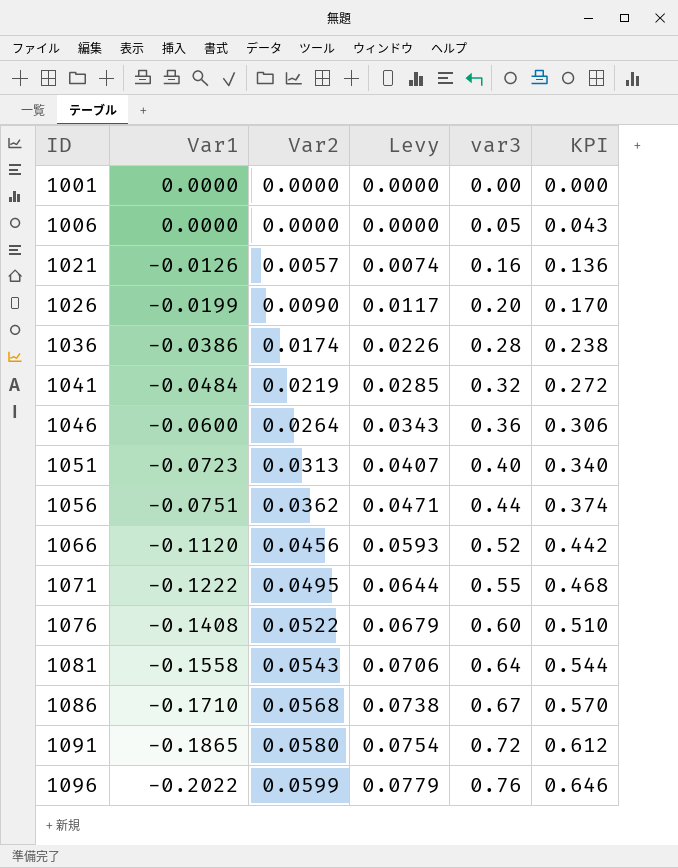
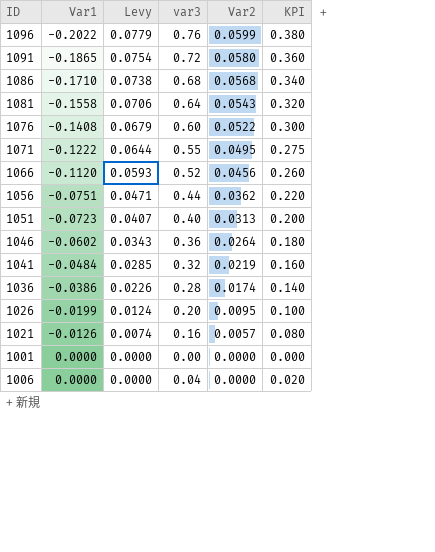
row order: ID ascending -> Var1 ascending
column Var2 | position: 3 -> 5
column KPI | formula: [var3] * 0.85 -> [var3] * 0.5
1086 | var3: 0.67 -> 0.68
1046 | Var1: -0.0600 -> -0.0602
1026 | Levy: 0.0117 -> 0.0124
1026 | Var2: 0.0090 -> 0.0095
1006 | var3: 0.05 -> 0.04

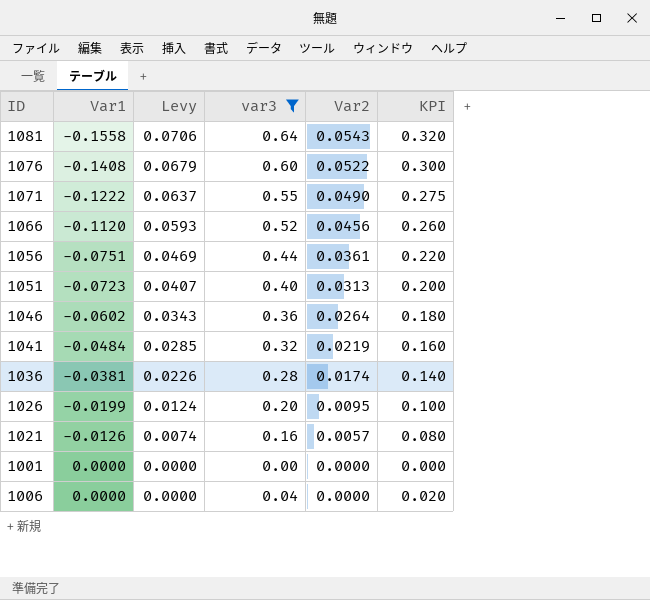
filter: none -> var3 <= 0.64
1071 | Levy: 0.0644 -> 0.0637
1071 | Var2: 0.0495 -> 0.0490
1056 | Levy: 0.0471 -> 0.0469
1056 | Var2: 0.0362 -> 0.0361
1036 | Var1: -0.0386 -> -0.0381

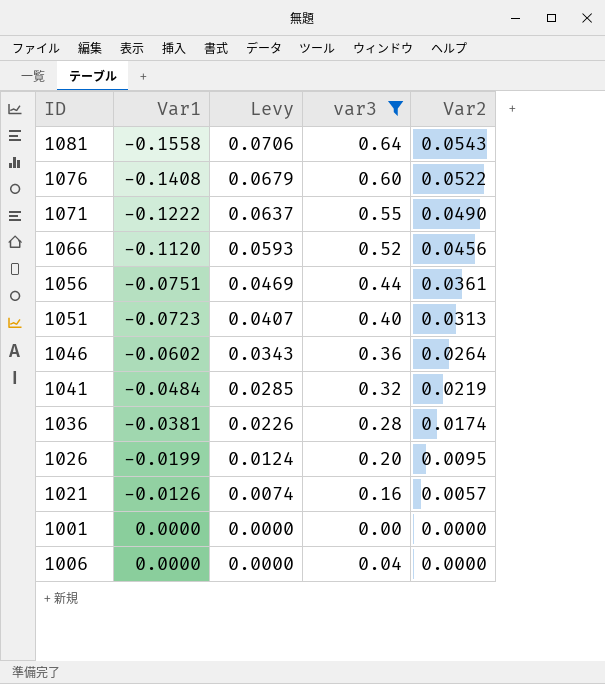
column KPI | formula: [var3] * 0.5 -> none

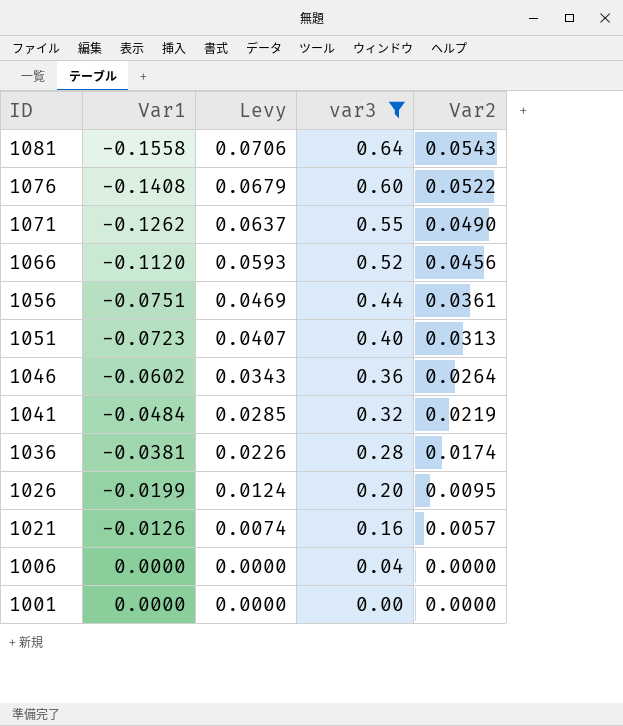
row order: Var1 ascending -> ID descending
1071 | Var1: -0.1222 -> -0.1262

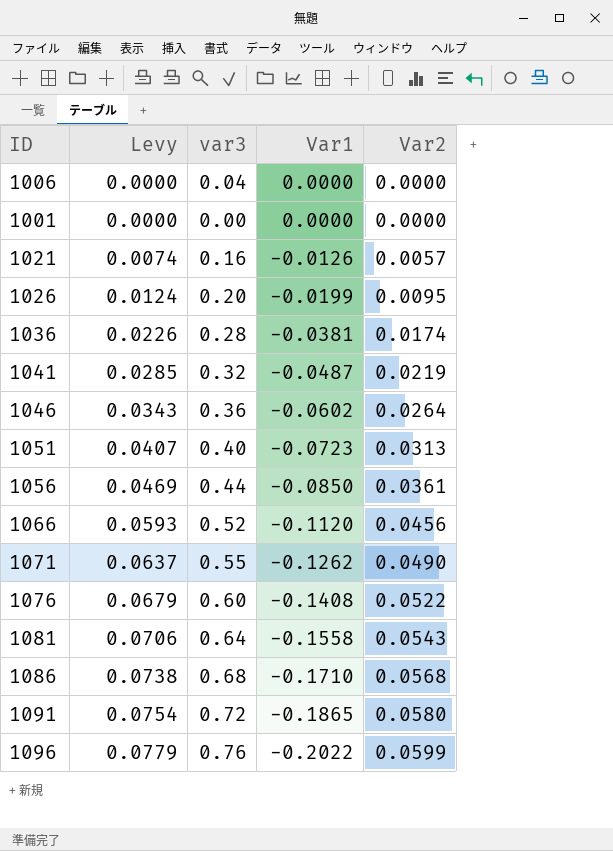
filter: var3 <= 0.64 -> none
row order: ID descending -> Levy ascending
column Var1 | position: 2 -> 4
1041 | Var1: -0.0484 -> -0.0487
1056 | Var1: -0.0751 -> -0.0850

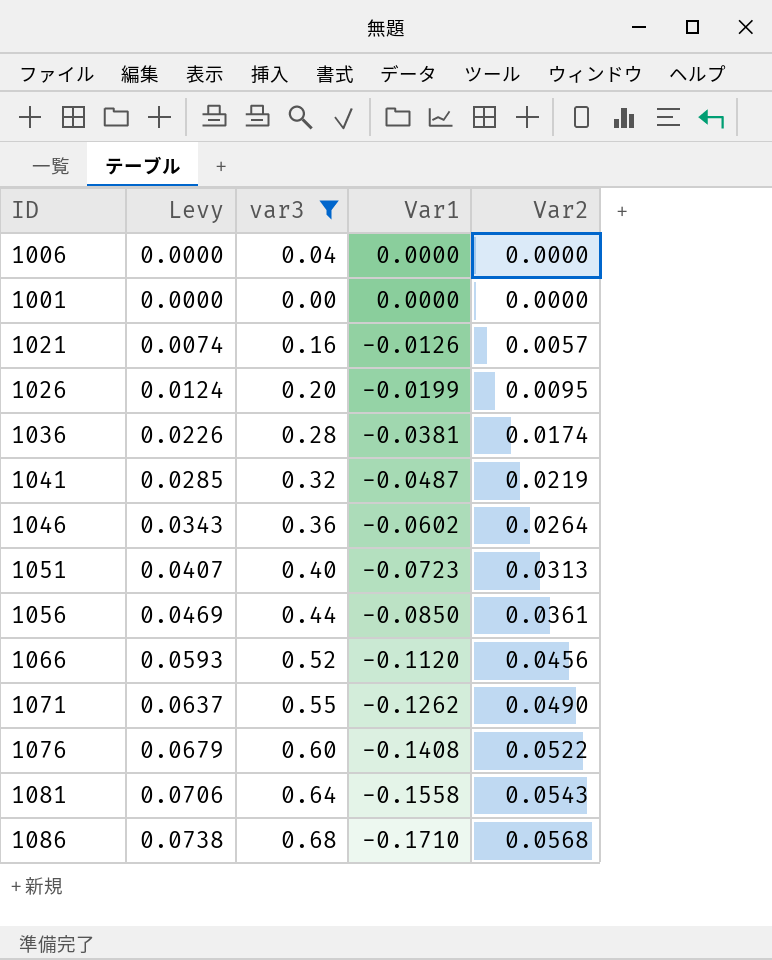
filter: none -> var3 <= 0.68

